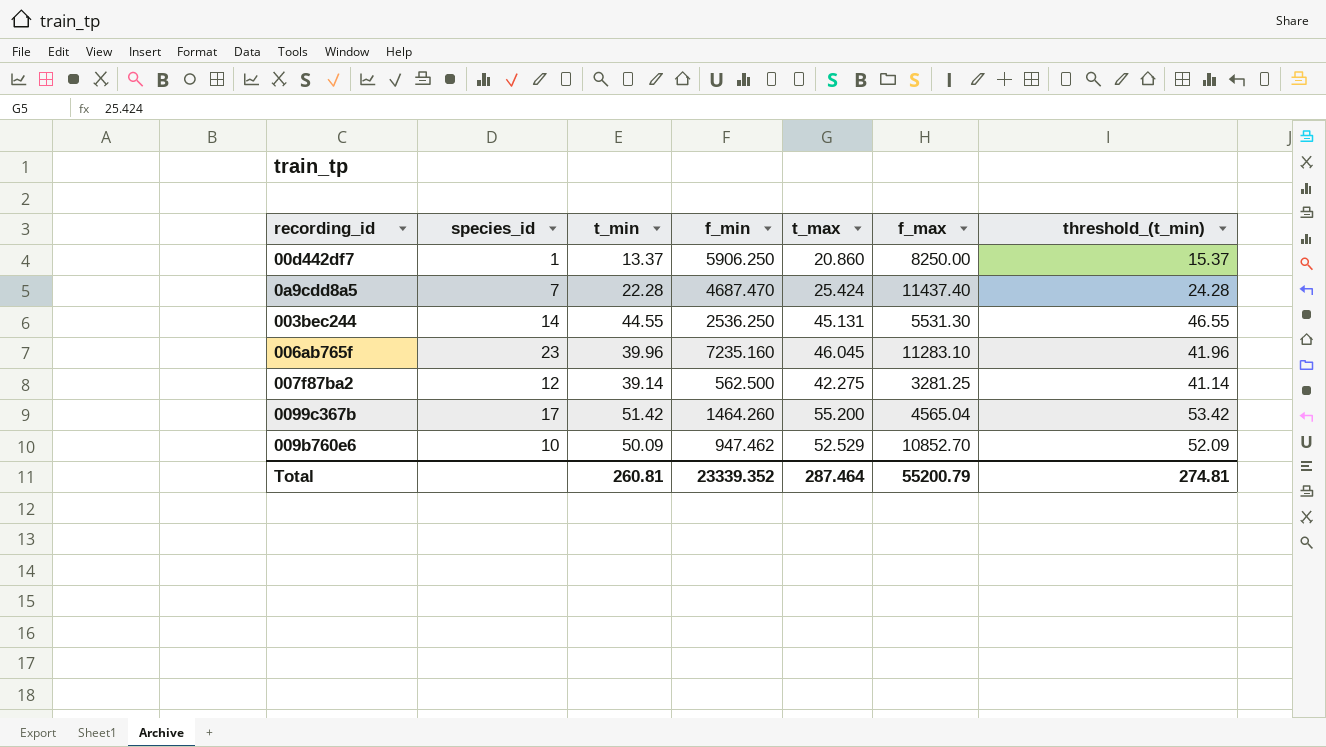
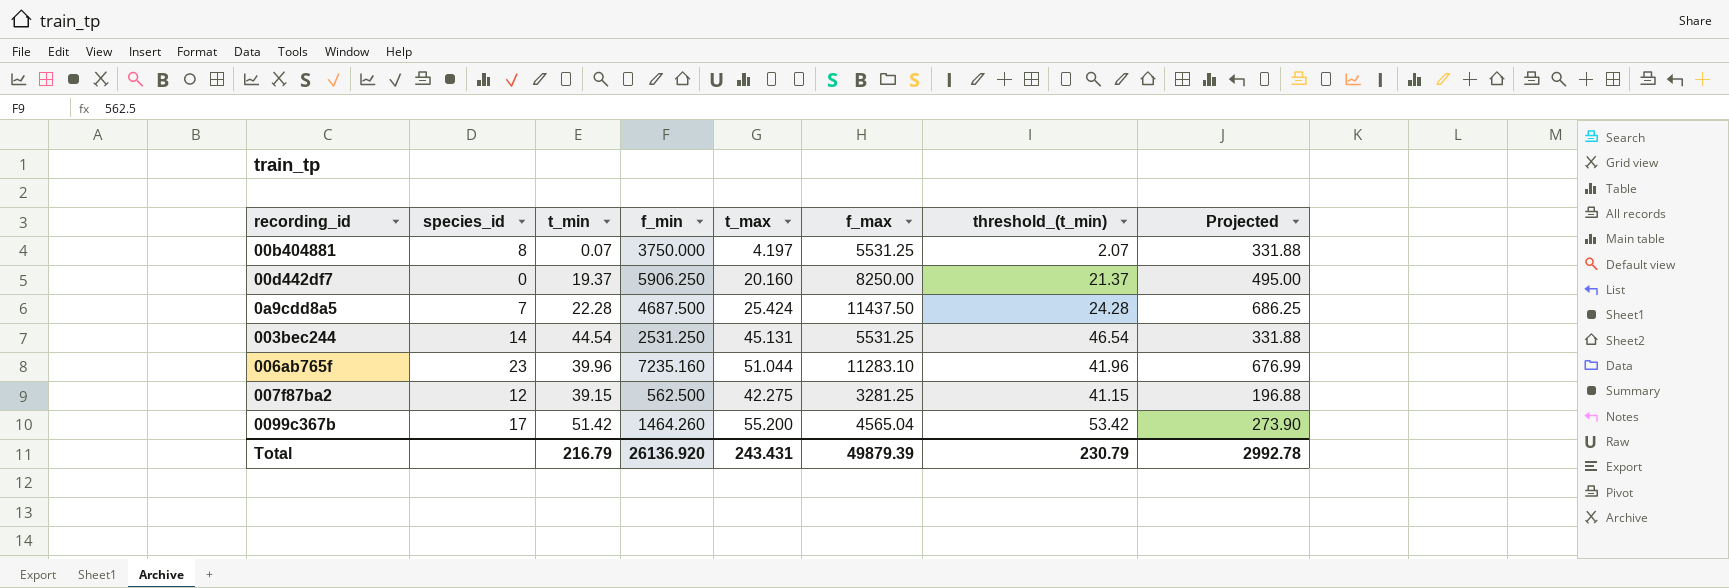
column Projected | formula: none -> [f_max] * 0.06
row 009b760e6: 10 | 50.09 | 947.462 | 52.529 | 10852.70 | 52.09 -> none
row 00b404881: none -> 8 | 0.07 | 3750.000 | 4.197 | 5531.25 | 2.07 | 331.88
00d442df7 | species_id: 1 -> 0
00d442df7 | t_min: 13.37 -> 19.37
00d442df7 | t_max: 20.860 -> 20.160
00d442df7 | threshold_(t_min): 15.37 -> 21.37
0a9cdd8a5 | f_min: 4687.470 -> 4687.500
0a9cdd8a5 | f_max: 11437.40 -> 11437.50
003bec244 | t_min: 44.55 -> 44.54
003bec244 | f_min: 2536.250 -> 2531.250
003bec244 | f_max: 5531.30 -> 5531.25
003bec244 | threshold_(t_min): 46.55 -> 46.54
006ab765f | t_max: 46.045 -> 51.044
007f87ba2 | t_min: 39.14 -> 39.15
007f87ba2 | threshold_(t_min): 41.14 -> 41.15
Total | t_min: 260.81 -> 216.79
Total | f_min: 23339.352 -> 26136.920
Total | t_max: 287.464 -> 243.431
Total | f_max: 55200.79 -> 49879.39
Total | threshold_(t_min): 274.81 -> 230.79

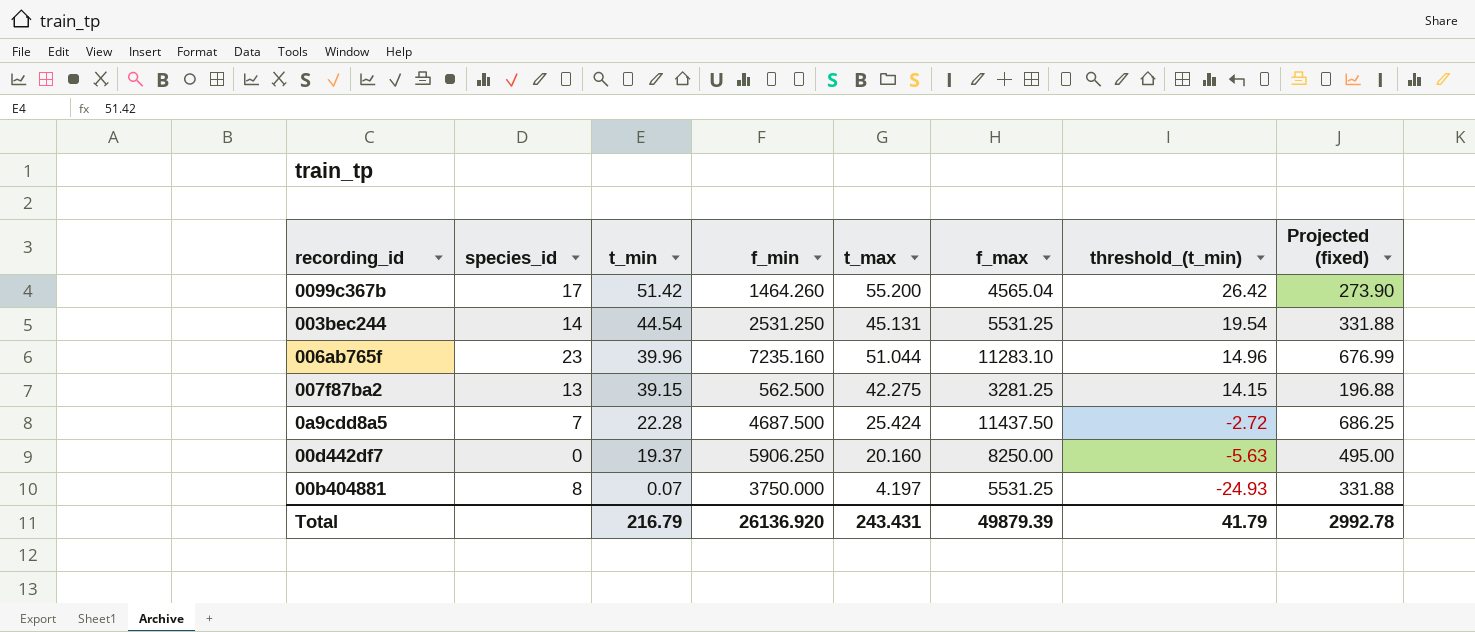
row order: none -> t_min descending
column threshold_(t_min) | formula: [t_min] + 2 -> [t_min] - 25
column name: Projected -> Projected (fixed)
007f87ba2 | species_id: 12 -> 13
Total | threshold_(t_min): 230.79 -> 41.79

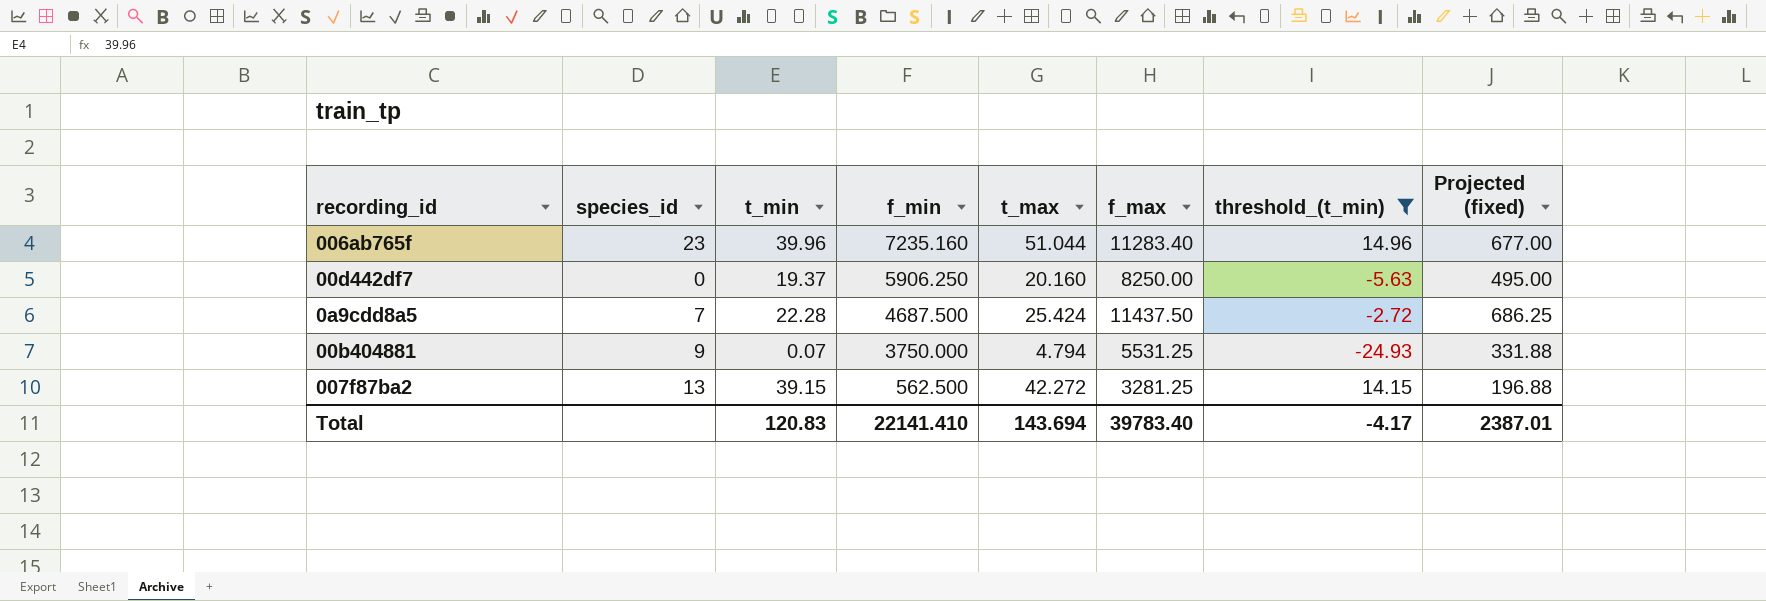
filter: none -> threshold_(t_min) <= 14.96
row order: t_min descending -> f_min descending
006ab765f | f_max: 11283.10 -> 11283.40
006ab765f | Projected (fixed): 676.99 -> 677.00
00b404881 | species_id: 8 -> 9
00b404881 | t_max: 4.197 -> 4.794
007f87ba2 | t_max: 42.275 -> 42.272
Total | t_min: 216.79 -> 120.83
Total | f_min: 26136.920 -> 22141.410
Total | t_max: 243.431 -> 143.694
Total | f_max: 49879.39 -> 39783.40
Total | threshold_(t_min): 41.79 -> -4.17
Total | Projected (fixed): 2992.78 -> 2387.01

